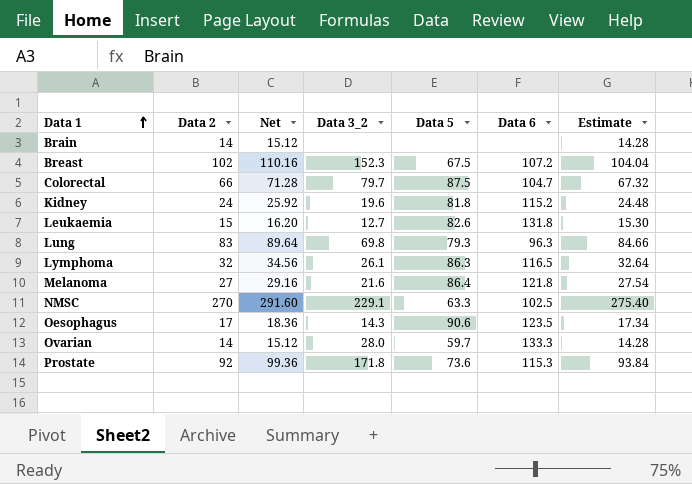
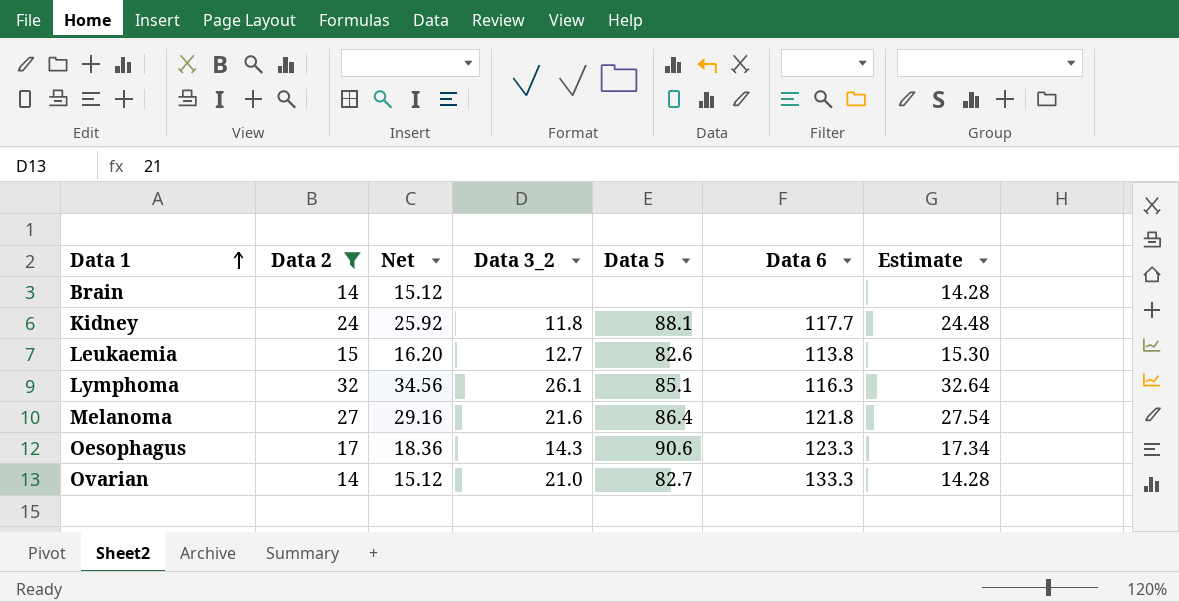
filter: none -> Data 2 <= 32
Kidney | Data 3_2: 19.6 -> 11.8
Kidney | Data 5: 81.8 -> 88.1
Kidney | Data 6: 115.2 -> 117.7
Leukaemia | Data 6: 131.8 -> 113.8
Lymphoma | Data 5: 86.3 -> 85.1
Lymphoma | Data 6: 116.5 -> 116.3
Oesophagus | Data 6: 123.5 -> 123.3
Ovarian | Data 3_2: 28.0 -> 21.0
Ovarian | Data 5: 59.7 -> 82.7

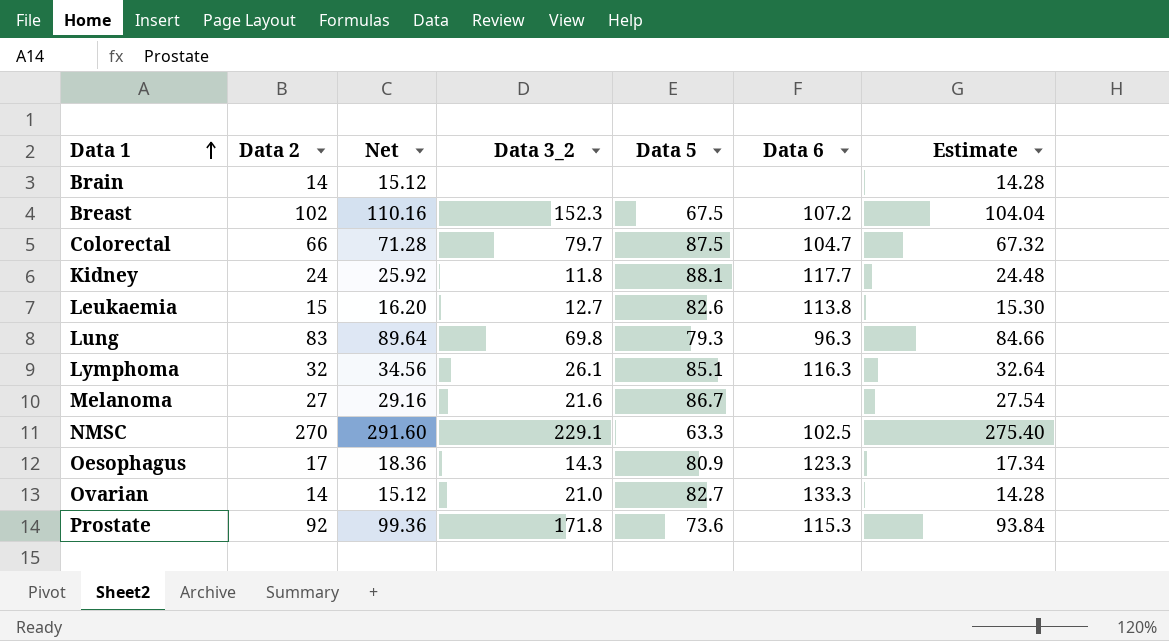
filter: Data 2 <= 32 -> none
Melanoma | Data 5: 86.4 -> 86.7
Melanoma | Data 6: 121.8 -> none
Oesophagus | Data 5: 90.6 -> 80.9

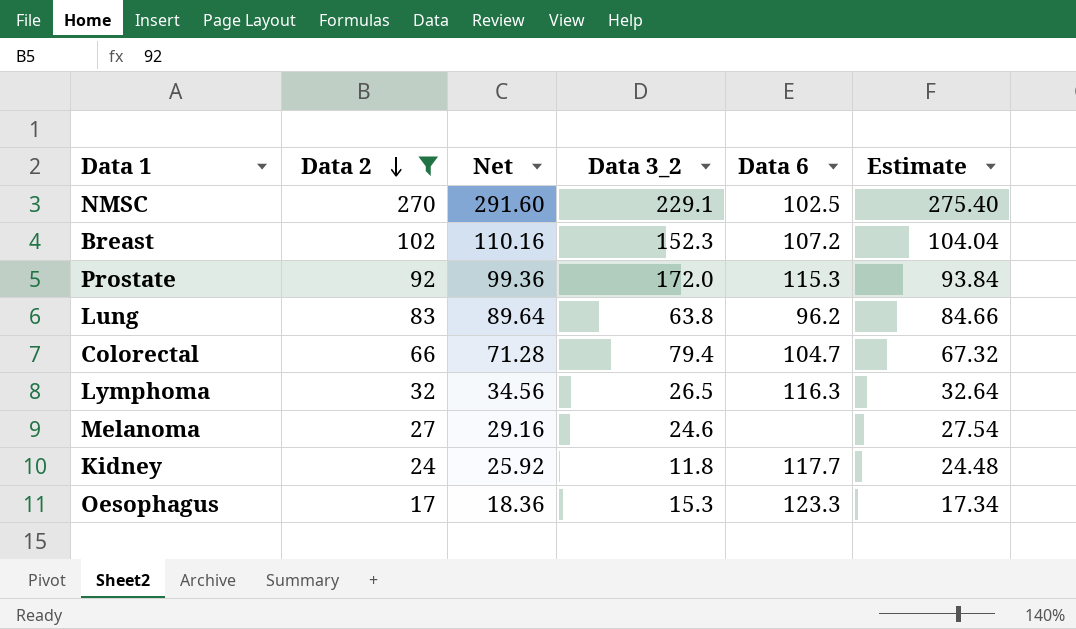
filter: none -> Data 2 >= 17
row order: Data 1 ascending -> Data 2 descending
column Data 5 | position: 5 -> none
Prostate | Data 3_2: 171.8 -> 172.0
Lung | Data 3_2: 69.8 -> 63.8
Lung | Data 6: 96.3 -> 96.2
Colorectal | Data 3_2: 79.7 -> 79.4
Lymphoma | Data 3_2: 26.1 -> 26.5
Melanoma | Data 3_2: 21.6 -> 24.6
Oesophagus | Data 3_2: 14.3 -> 15.3

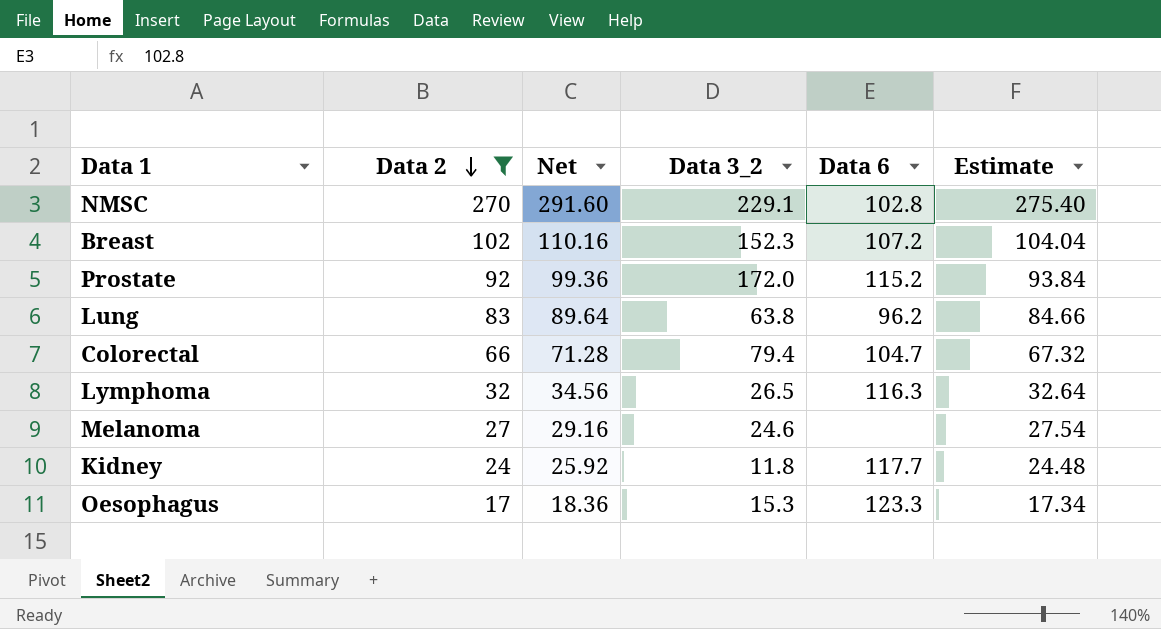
NMSC | Data 6: 102.5 -> 102.8
Prostate | Data 6: 115.3 -> 115.2

